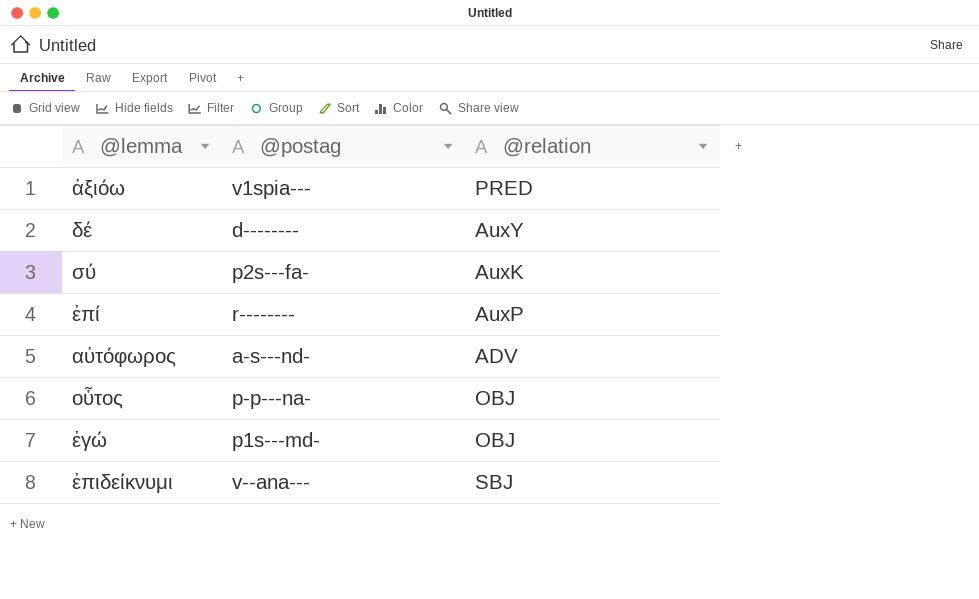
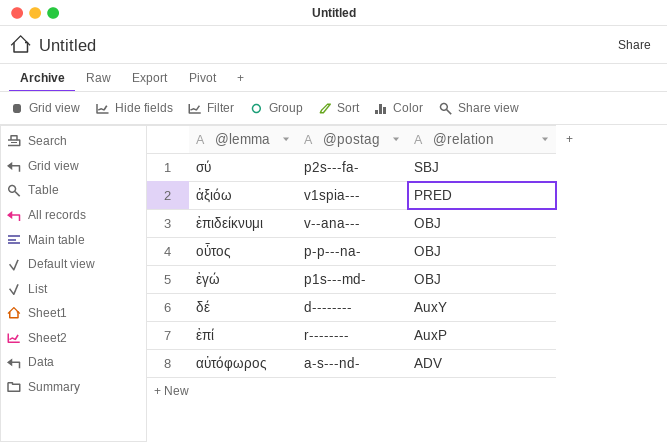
row order: none -> @relation descending
σύ | @relation: AuxK -> SBJ
ἐπιδείκνυμι | @relation: SBJ -> OBJ

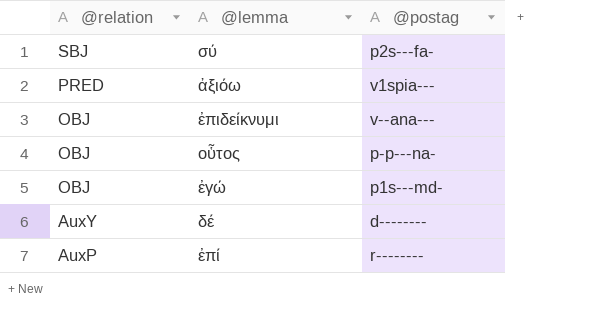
column @relation | position: 3 -> 1
row αὐτόφωρος: a-s---nd- | ADV -> none

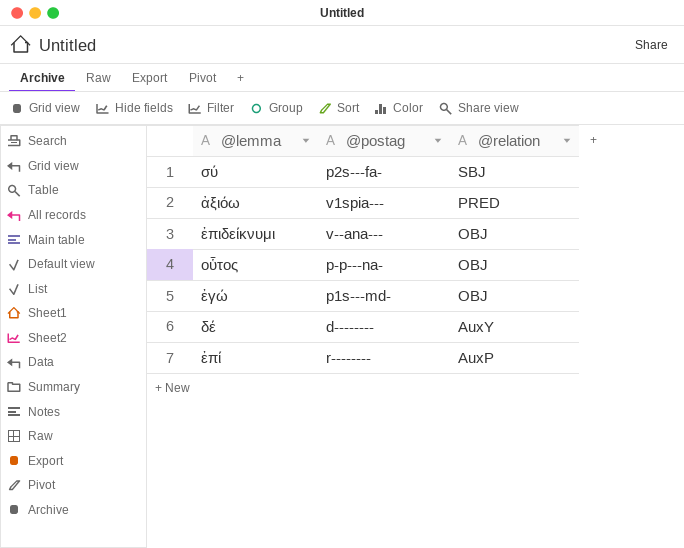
column @relation | position: 1 -> 3

